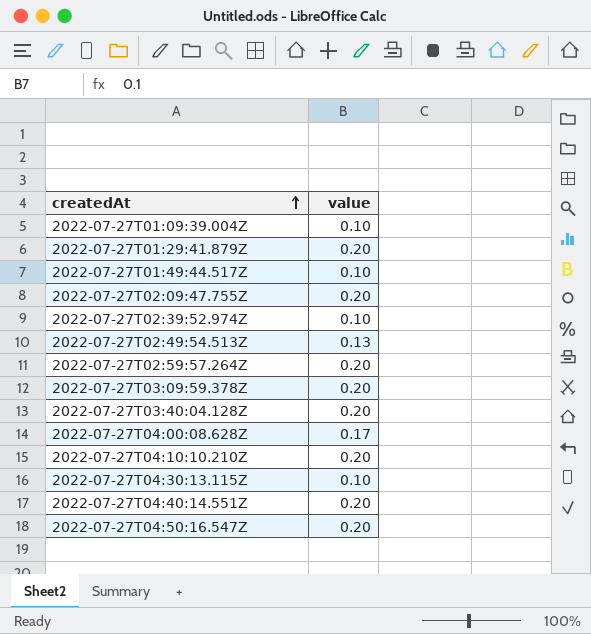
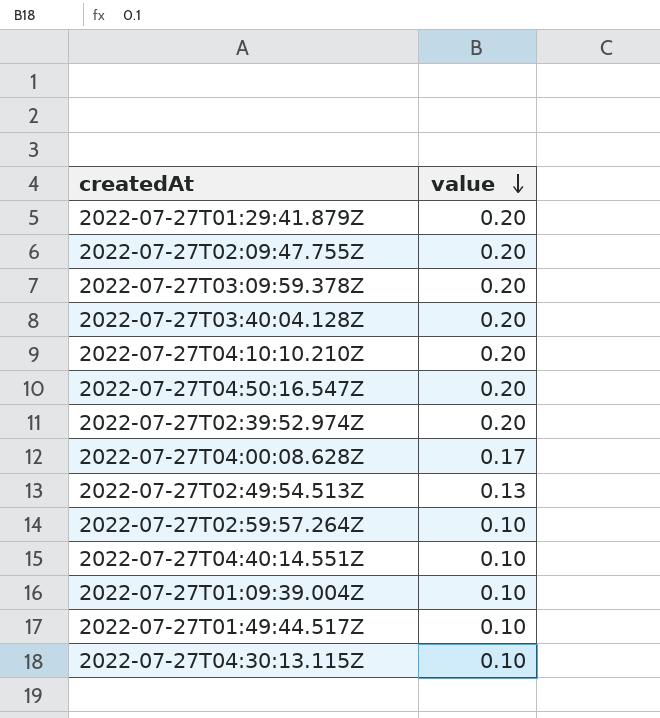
row order: createdAt ascending -> value descending
2022-07-27T02:39:52.974Z | value: 0.10 -> 0.20
2022-07-27T02:59:57.264Z | value: 0.20 -> 0.10
2022-07-27T04:40:14.551Z | value: 0.20 -> 0.10

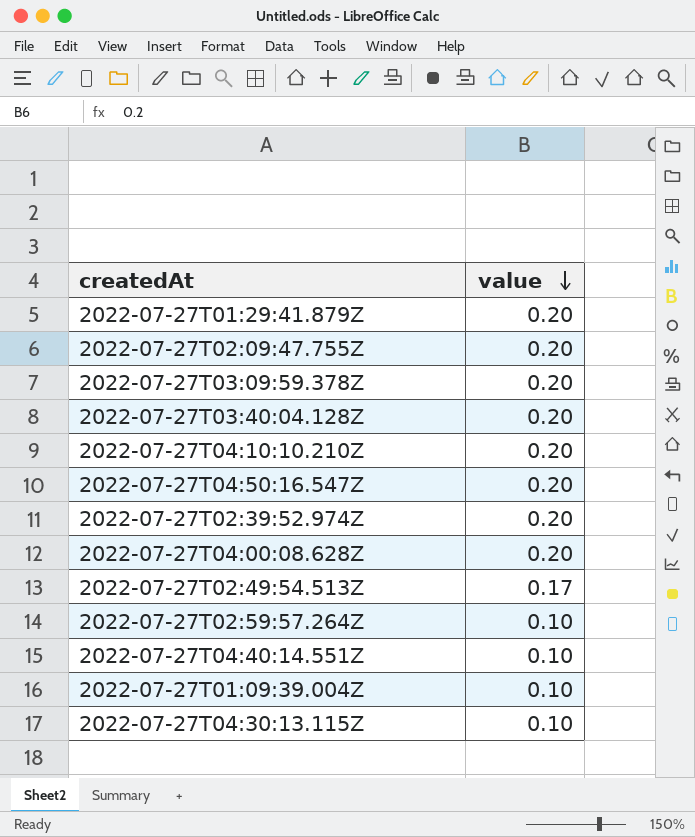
row 2022-07-27T01:49:44.517Z: 0.10 -> none
2022-07-27T04:00:08.628Z | value: 0.17 -> 0.20
2022-07-27T02:49:54.513Z | value: 0.13 -> 0.17

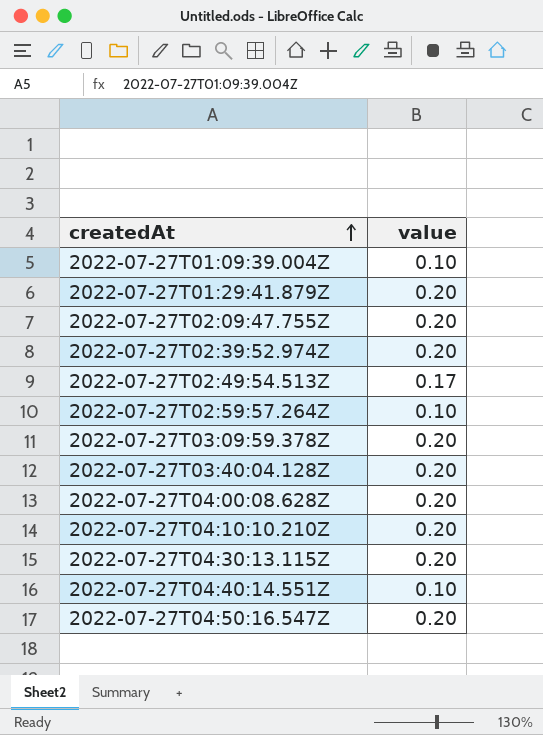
row order: value descending -> createdAt ascending
2022-07-27T04:30:13.115Z | value: 0.10 -> 0.20

